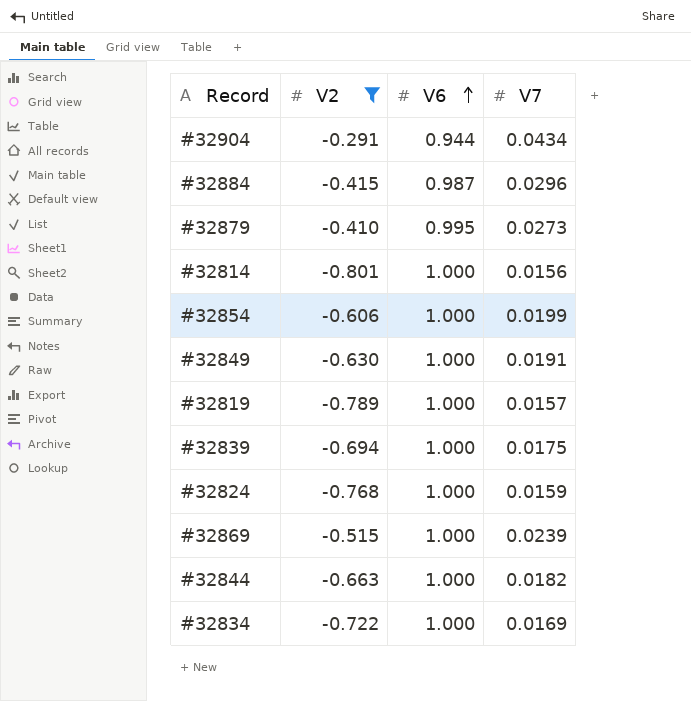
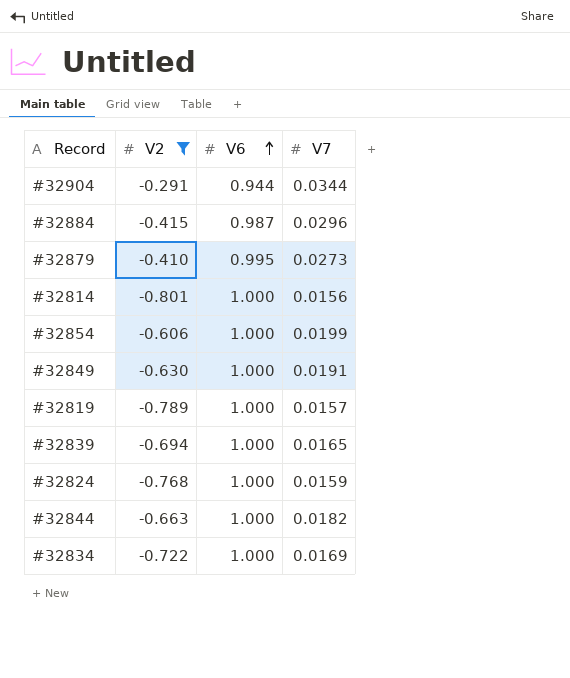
row #32869: -0.515 | 1.000 | 0.0239 -> none
#32904 | V7: 0.0434 -> 0.0344
#32839 | V7: 0.0175 -> 0.0165

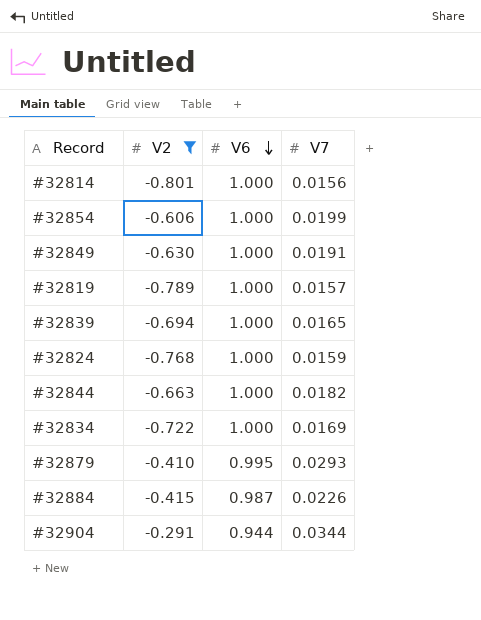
row order: V6 ascending -> V6 descending
#32879 | V7: 0.0273 -> 0.0293
#32884 | V7: 0.0296 -> 0.0226

